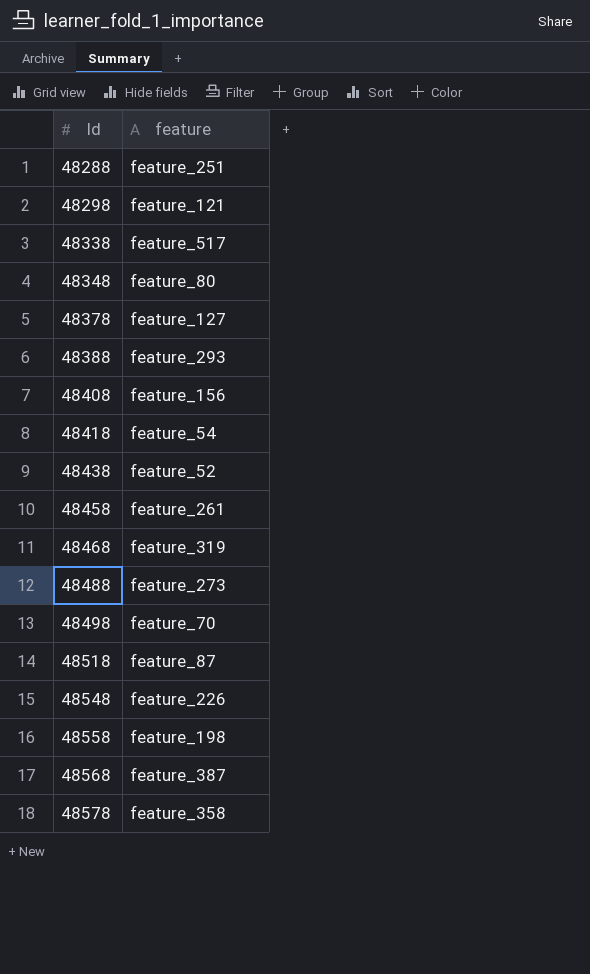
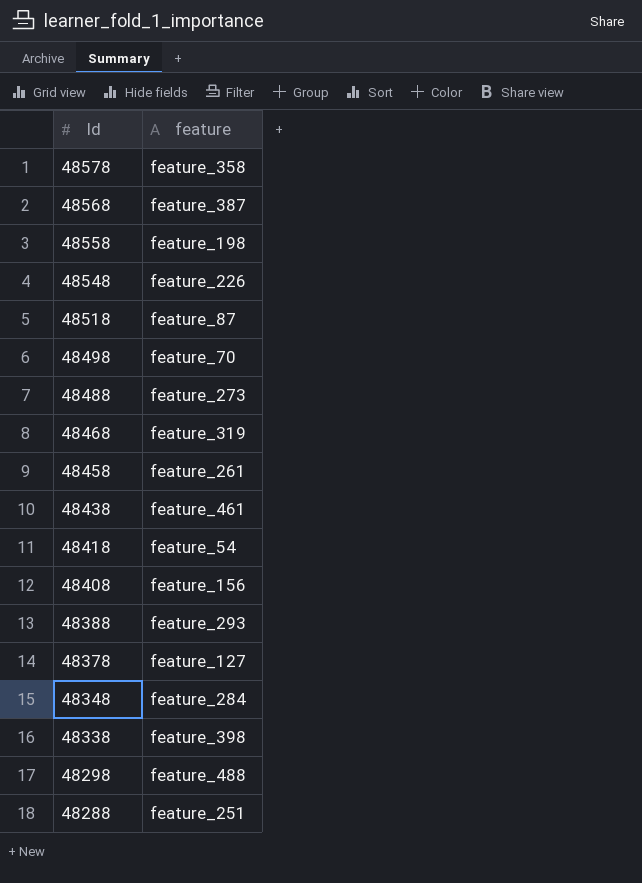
row order: Id ascending -> Id descending
48438 | feature: feature_52 -> feature_461
48348 | feature: feature_80 -> feature_284
48338 | feature: feature_517 -> feature_398
48298 | feature: feature_121 -> feature_488

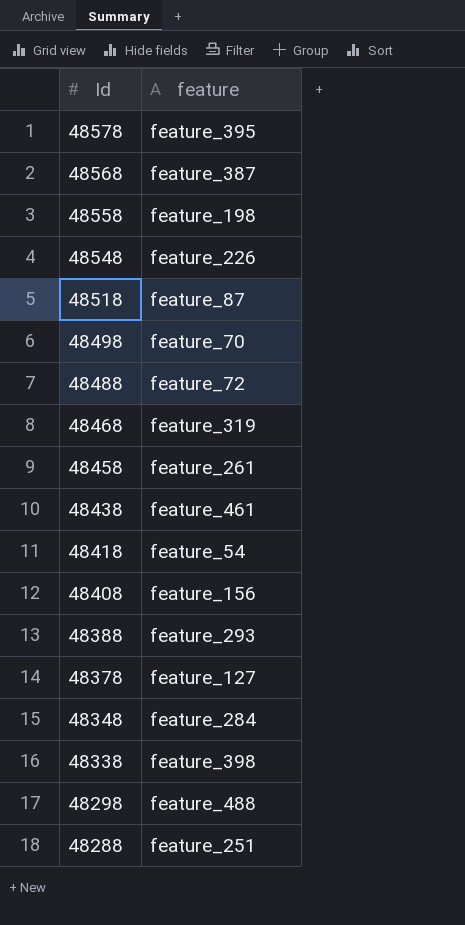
48578 | feature: feature_358 -> feature_395
48488 | feature: feature_273 -> feature_72

